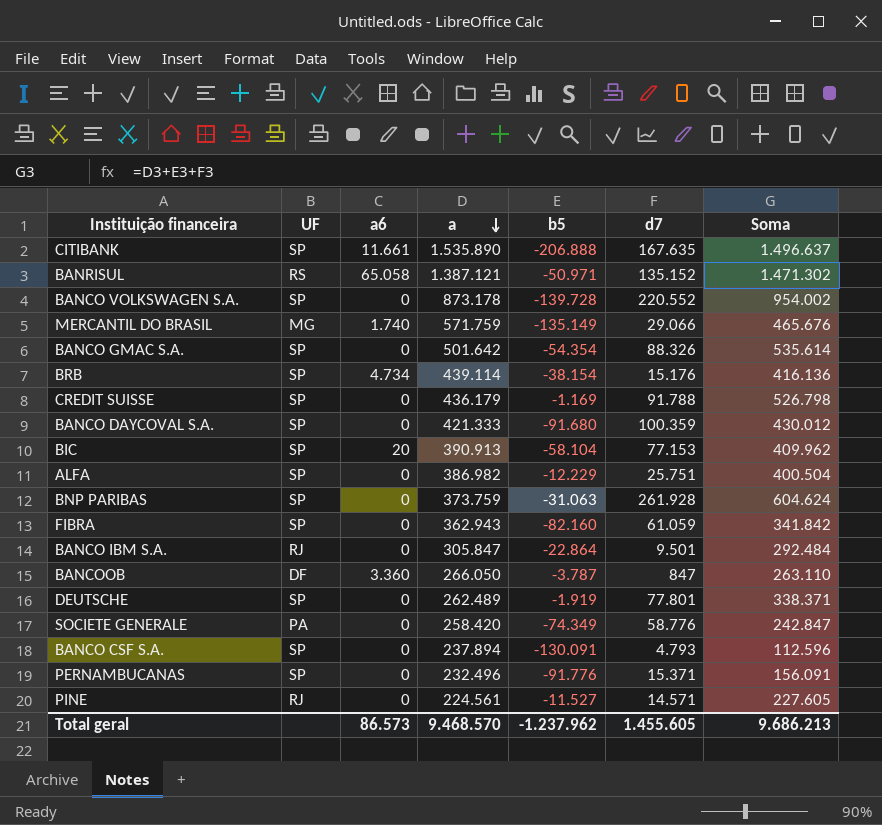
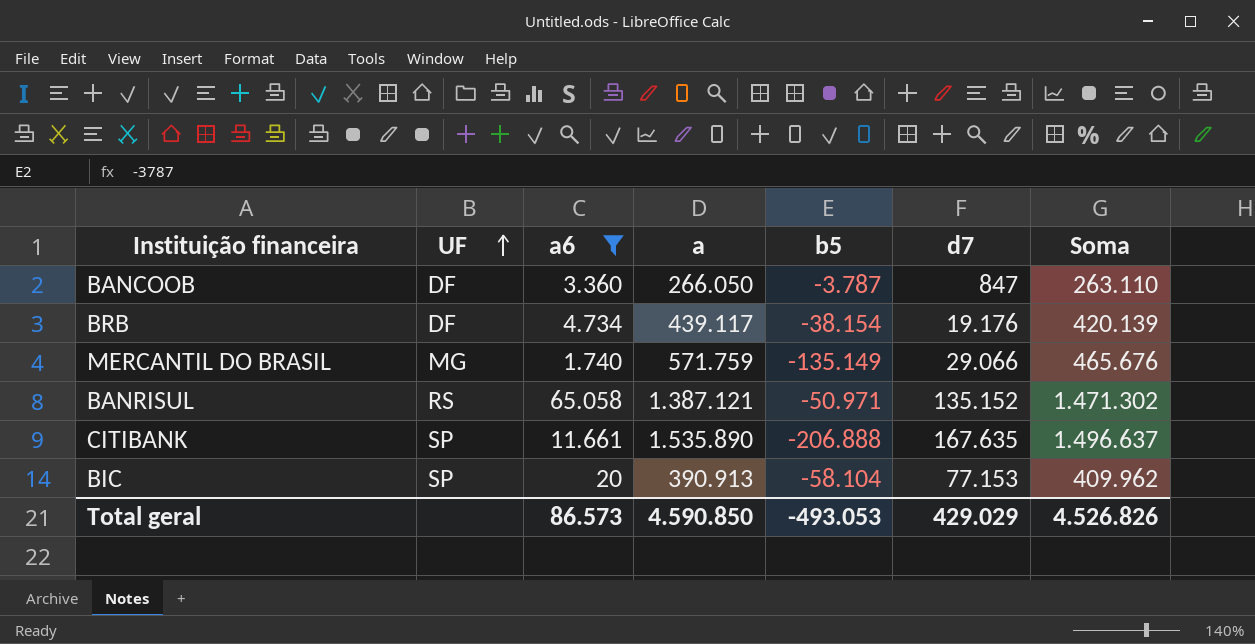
filter: none -> a6 != 0
row order: a descending -> UF ascending
BRB | UF: SP -> DF
BRB | a: 439.114 -> 439.117
BRB | d7: 15.176 -> 19.176
BRB | Soma: 416.136 -> 420.139
Total geral | a: 9.468.570 -> 4.590.850
Total geral | b5: -1.237.962 -> -493.053
Total geral | d7: 1.455.605 -> 429.029
Total geral | Soma: 9.686.213 -> 4.526.826

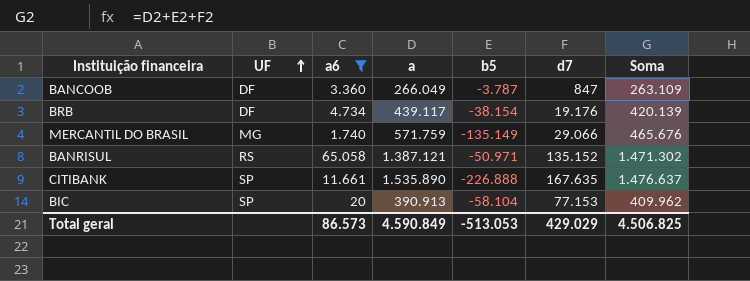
BANCOOB | a: 266.050 -> 266.049
BANCOOB | Soma: 263.110 -> 263.109
CITIBANK | b5: -206.888 -> -226.888
CITIBANK | Soma: 1.496.637 -> 1.476.637
Total geral | a: 4.590.850 -> 4.590.849
Total geral | b5: -493.053 -> -513.053
Total geral | Soma: 4.526.826 -> 4.506.825

